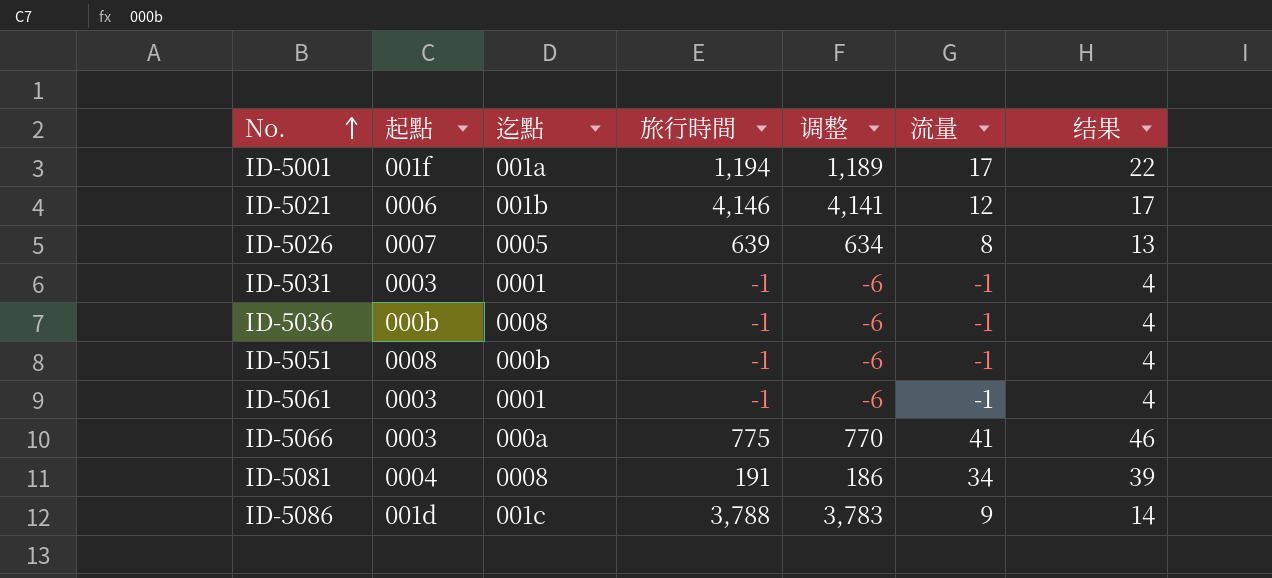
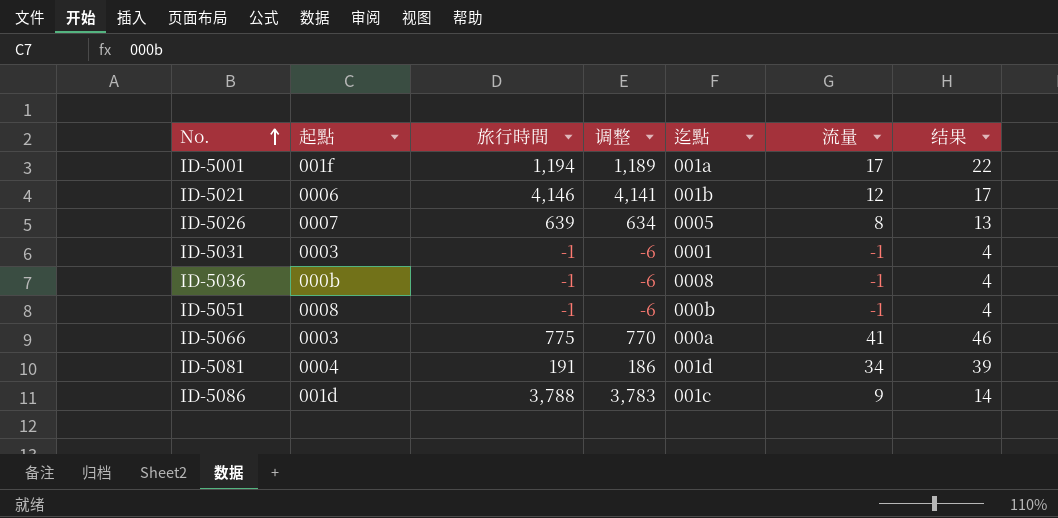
column 迄點 | position: 3 -> 5
row ID-5061: 0003 | 0001 | -1 | -6 | -1 | 4 -> none
ID-5081 | 迄點: 0008 -> 001d

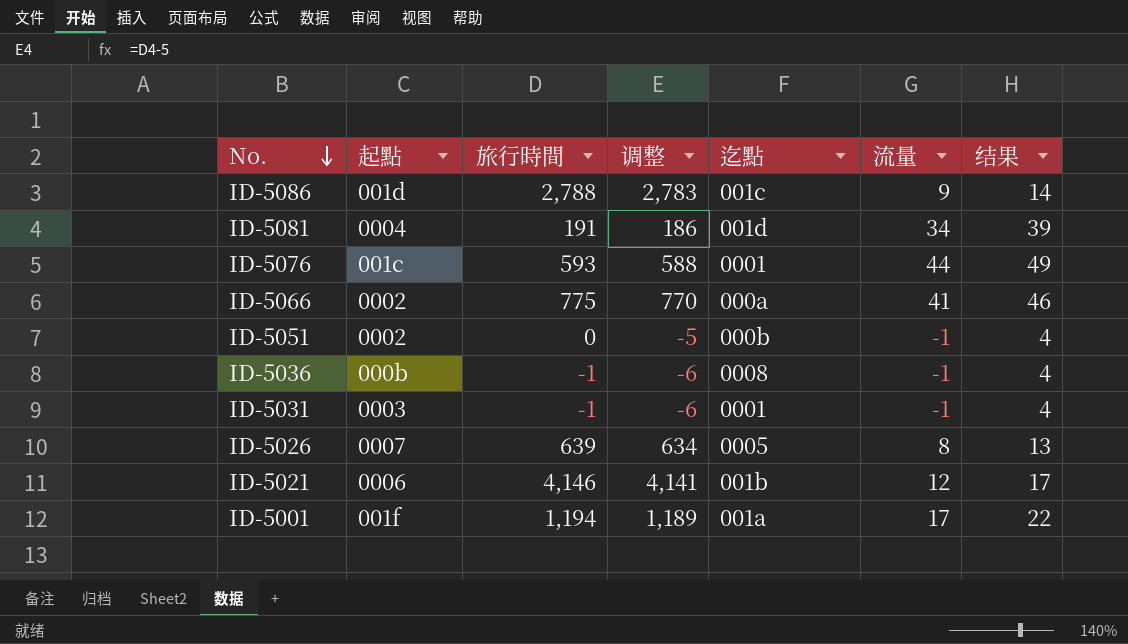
row order: No. ascending -> No. descending
ID-5086 | 旅行時間: 3,788 -> 2,788
ID-5086 | 调整: 3,783 -> 2,783
row ID-5076: none -> 001c | 593 | 588 | 0001 | 44 | 49
ID-5066 | 起點: 0003 -> 0002
ID-5051 | 起點: 0008 -> 0002
ID-5051 | 旅行時間: -1 -> 0
ID-5051 | 调整: -6 -> -5

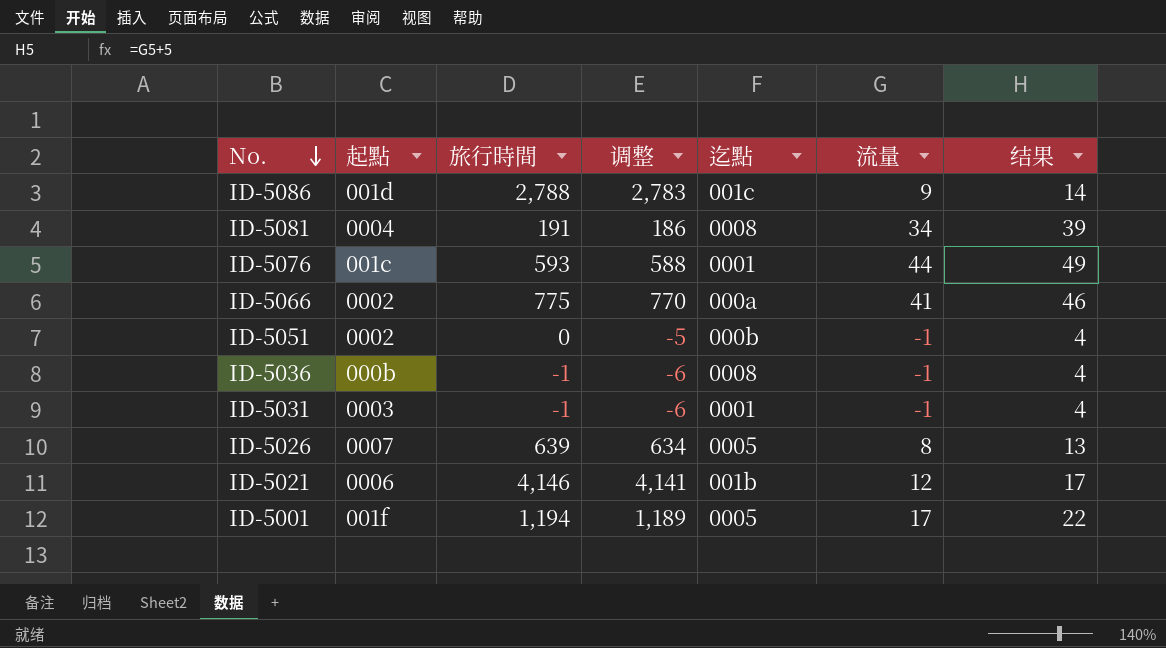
ID-5081 | 迄點: 001d -> 0008
ID-5001 | 迄點: 001a -> 0005

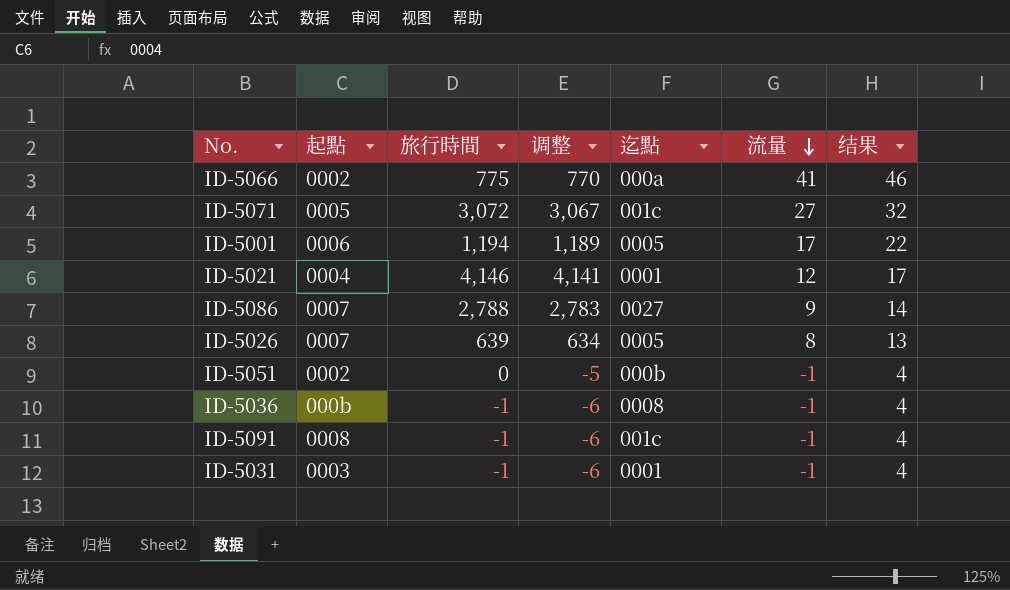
row order: No. descending -> 流量 descending
row ID-5081: 0004 | 191 | 186 | 0008 | 34 | 39 -> none
row ID-5076: 001c | 593 | 588 | 0001 | 44 | 49 -> none
row ID-5071: none -> 0005 | 3,072 | 3,067 | 001c | 27 | 32
ID-5001 | 起點: 001f -> 0006
ID-5021 | 起點: 0006 -> 0004
ID-5021 | 迄點: 001b -> 0001
ID-5086 | 起點: 001d -> 0007
ID-5086 | 迄點: 001c -> 0027
row ID-5091: none -> 0008 | -1 | -6 | 001c | -1 | 4

